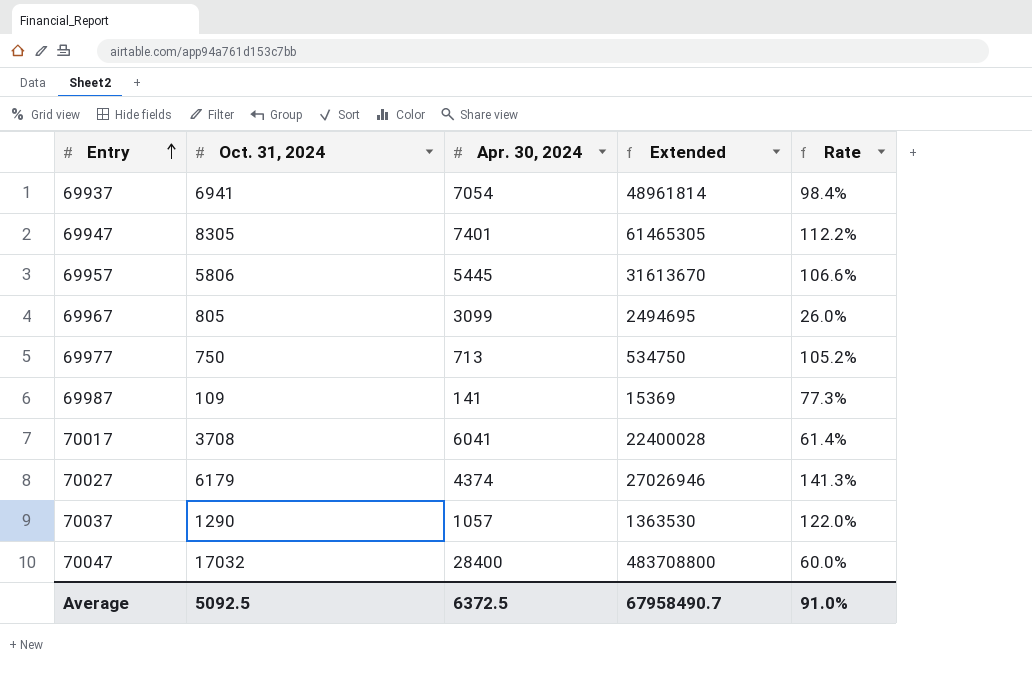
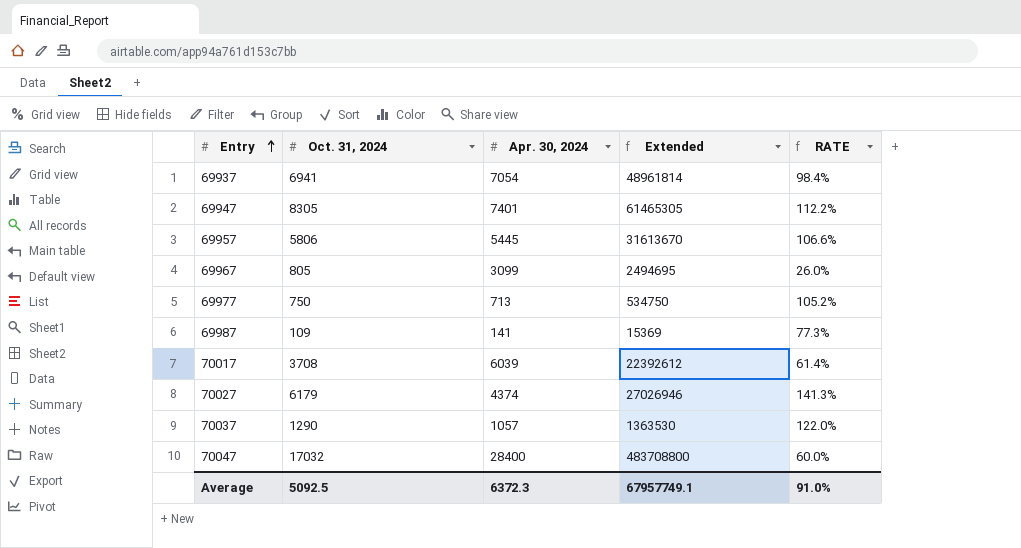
column name: Rate -> RATE
70017 | Apr. 30, 2024: 6041 -> 6039
70017 | Extended: 22400028 -> 22392612
Average | Apr. 30, 2024: 6372.5 -> 6372.3
Average | Extended: 67958490.7 -> 67957749.1

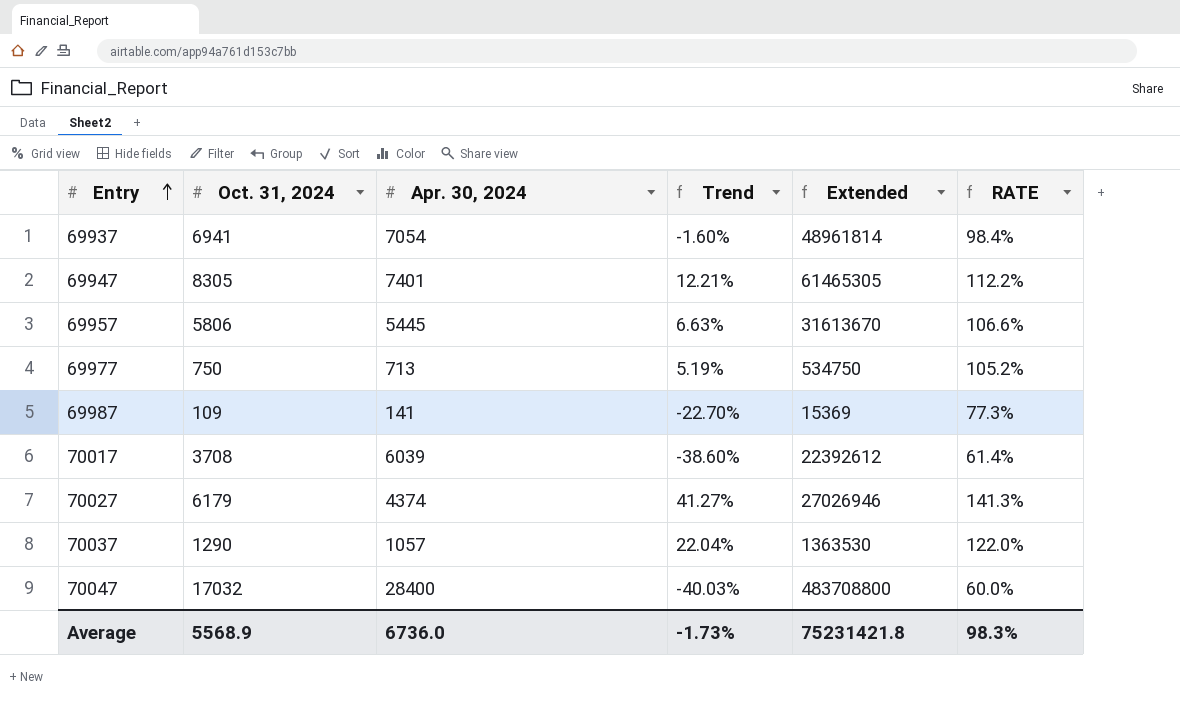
column Trend | formula: none -> ([Oct. 31, 2024] - [Apr. 30, 2024]) / [Apr. 30, 2024]
row 69967: 805 | 3099 | 2494695 | 26.0% -> none
Average | Oct. 31, 2024: 5092.5 -> 5568.9
Average | Apr. 30, 2024: 6372.3 -> 6736.0
Average | Extended: 67957749.1 -> 75231421.8
Average | RATE: 91.0% -> 98.3%

